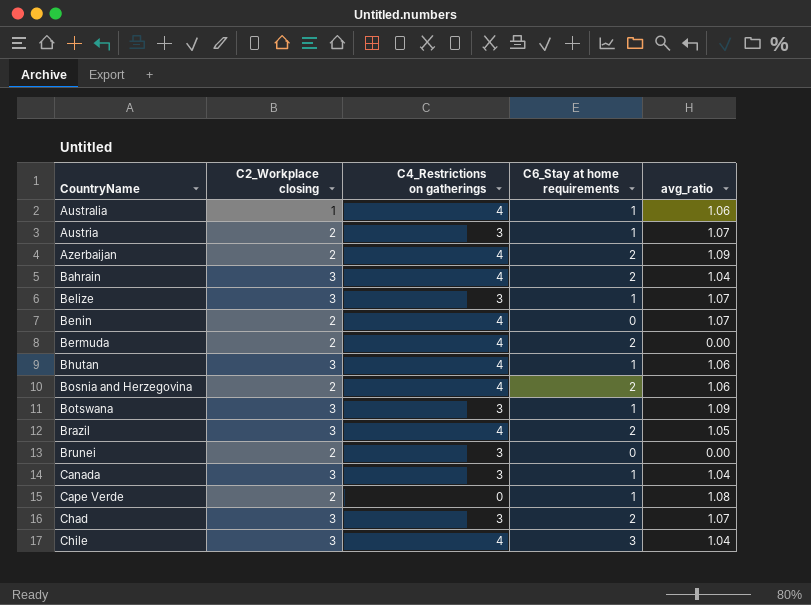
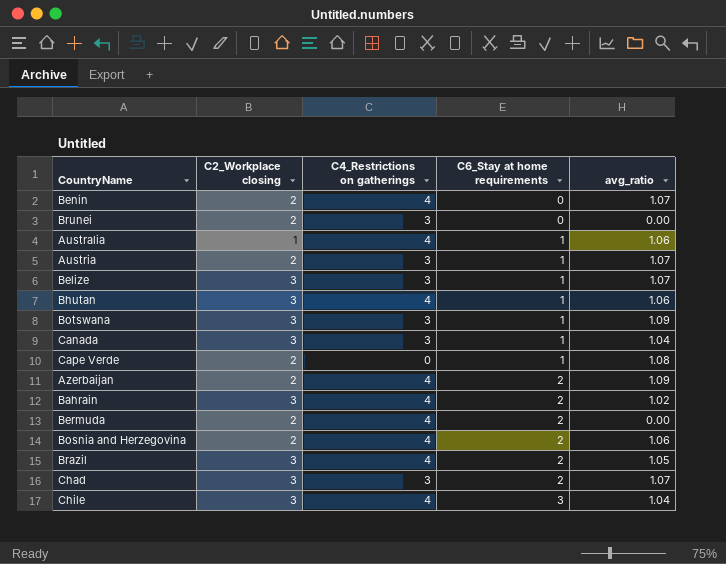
row order: CountryName ascending -> C6_Stay at home requirements ascending
Bahrain | avg_ratio: 1.04 -> 1.02

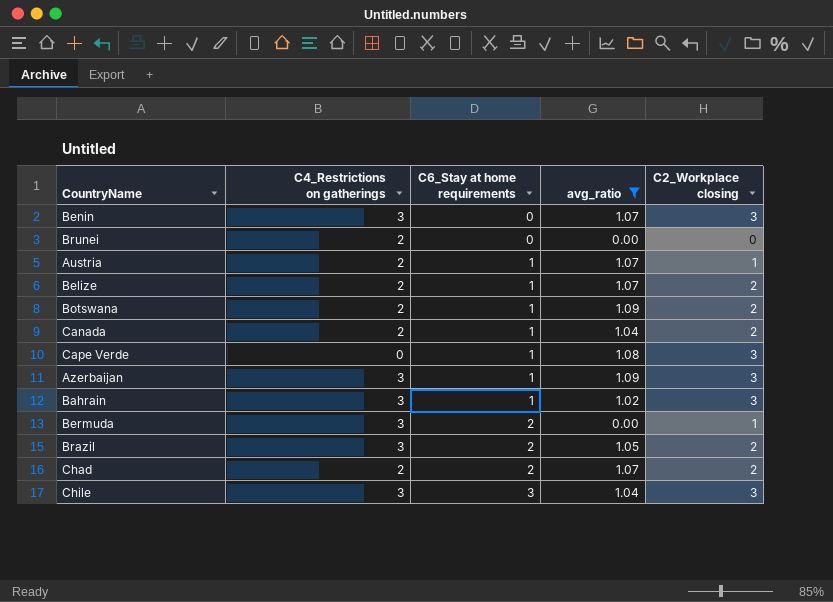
filter: none -> avg_ratio != 1.06
column C2_Workplace closing | position: 2 -> 5
Benin | C4_Restrictions on gatherings: 4 -> 3
Benin | C2_Workplace closing: 2 -> 3
Brunei | C4_Restrictions on gatherings: 3 -> 2
Brunei | C2_Workplace closing: 2 -> 0
Austria | C4_Restrictions on gatherings: 3 -> 2
Austria | C2_Workplace closing: 2 -> 1
Belize | C4_Restrictions on gatherings: 3 -> 2
Belize | C2_Workplace closing: 3 -> 2
Botswana | C4_Restrictions on gatherings: 3 -> 2
Botswana | C2_Workplace closing: 3 -> 2
Canada | C4_Restrictions on gatherings: 3 -> 2
Canada | C2_Workplace closing: 3 -> 2
Cape Verde | C2_Workplace closing: 2 -> 3
Azerbaijan | C4_Restrictions on gatherings: 4 -> 3
Azerbaijan | C6_Stay at home requirements: 2 -> 1
Azerbaijan | C2_Workplace closing: 2 -> 3
Bahrain | C4_Restrictions on gatherings: 4 -> 3
Bahrain | C6_Stay at home requirements: 2 -> 1
Bermuda | C4_Restrictions on gatherings: 4 -> 3
Bermuda | C2_Workplace closing: 2 -> 1
Brazil | C4_Restrictions on gatherings: 4 -> 3
Brazil | C2_Workplace closing: 3 -> 2
Chad | C4_Restrictions on gatherings: 3 -> 2
Chad | C2_Workplace closing: 3 -> 2
Chile | C4_Restrictions on gatherings: 4 -> 3

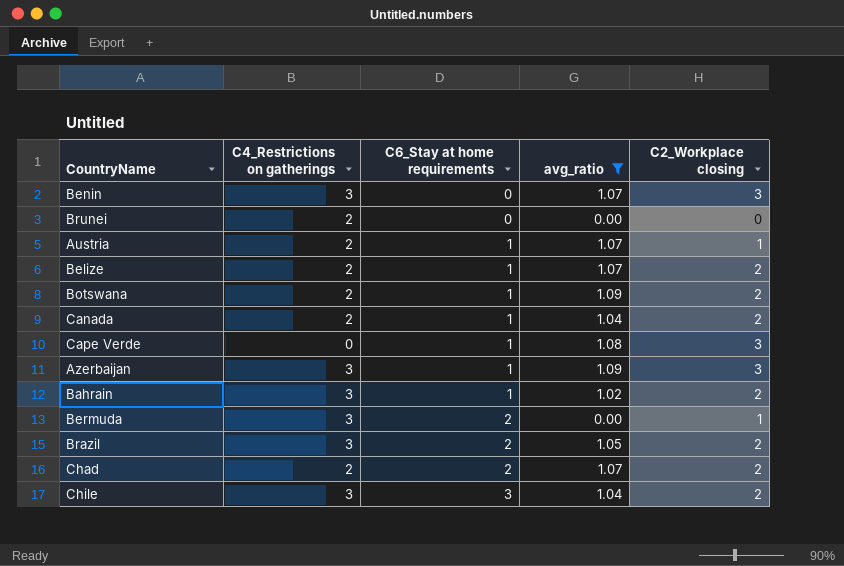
Bahrain | C2_Workplace closing: 3 -> 2
Chile | C2_Workplace closing: 3 -> 2

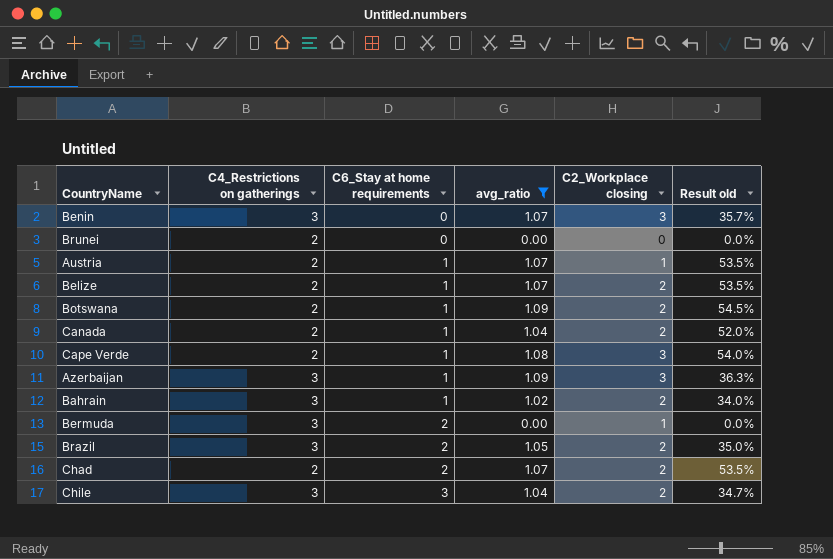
column Result old | formula: none -> [avg_ratio] / [C4_Restrictions on gatherings]
Cape Verde | C4_Restrictions on gatherings: 0 -> 2

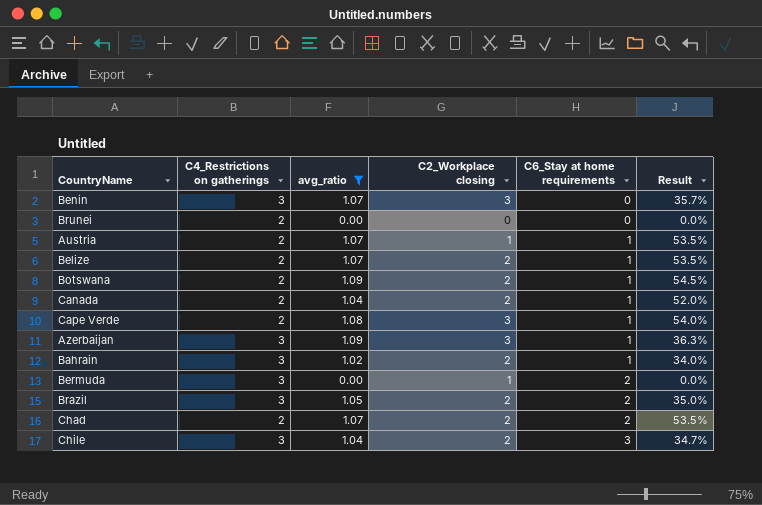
column C6_Stay at home requirements | position: 3 -> 5
column name: Result old -> Result

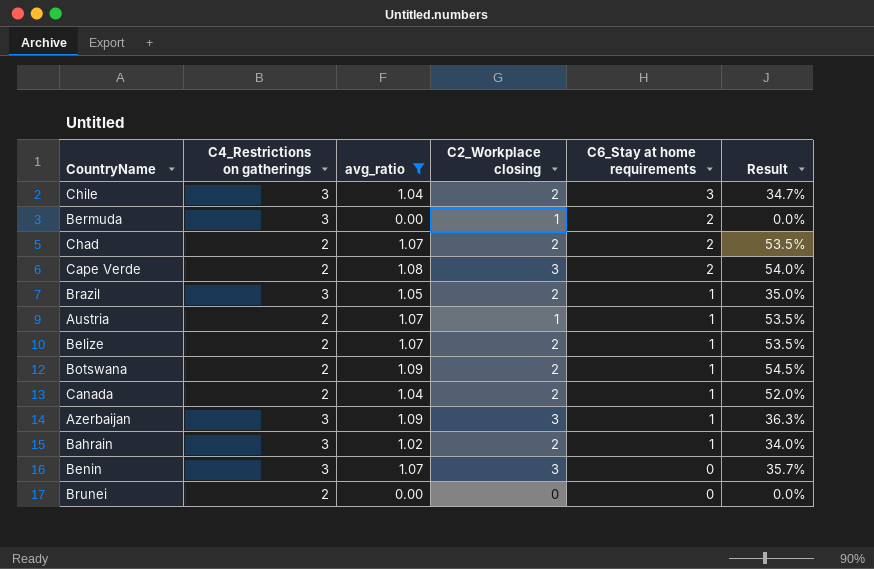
row order: C6_Stay at home requirements ascending -> C6_Stay at home requirements descending
Cape Verde | C6_Stay at home requirements: 1 -> 2
Brazil | C6_Stay at home requirements: 2 -> 1

